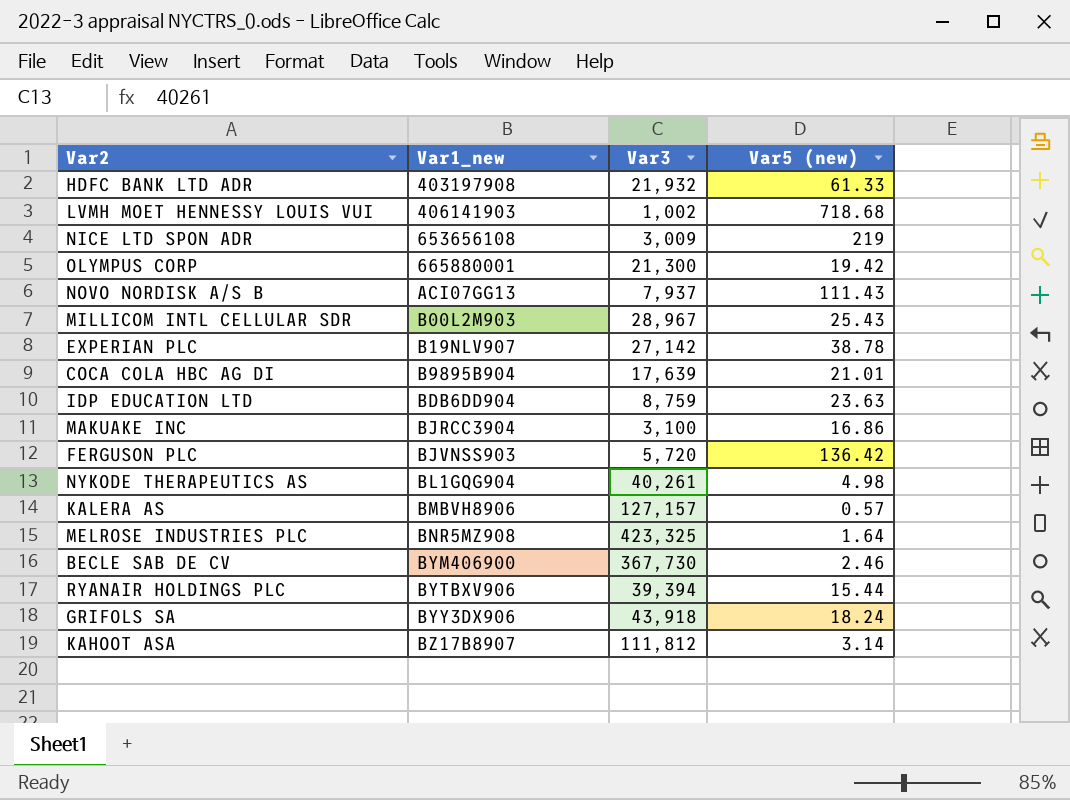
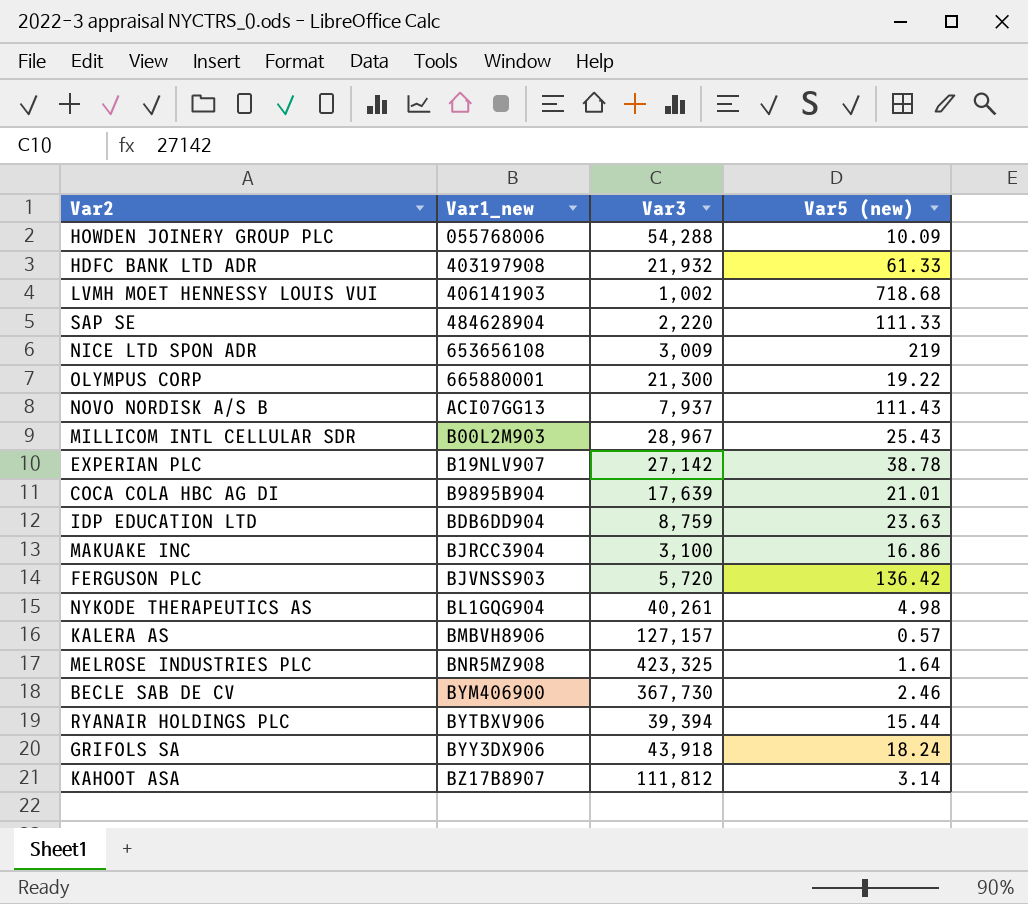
row HOWDEN JOINERY GROUP PLC: none -> 055768006 | 54,288 | 10.09
row SAP SE: none -> 484628904 | 2,220 | 111.33
OLYMPUS CORP | Var5 (new): 19.42 -> 19.22

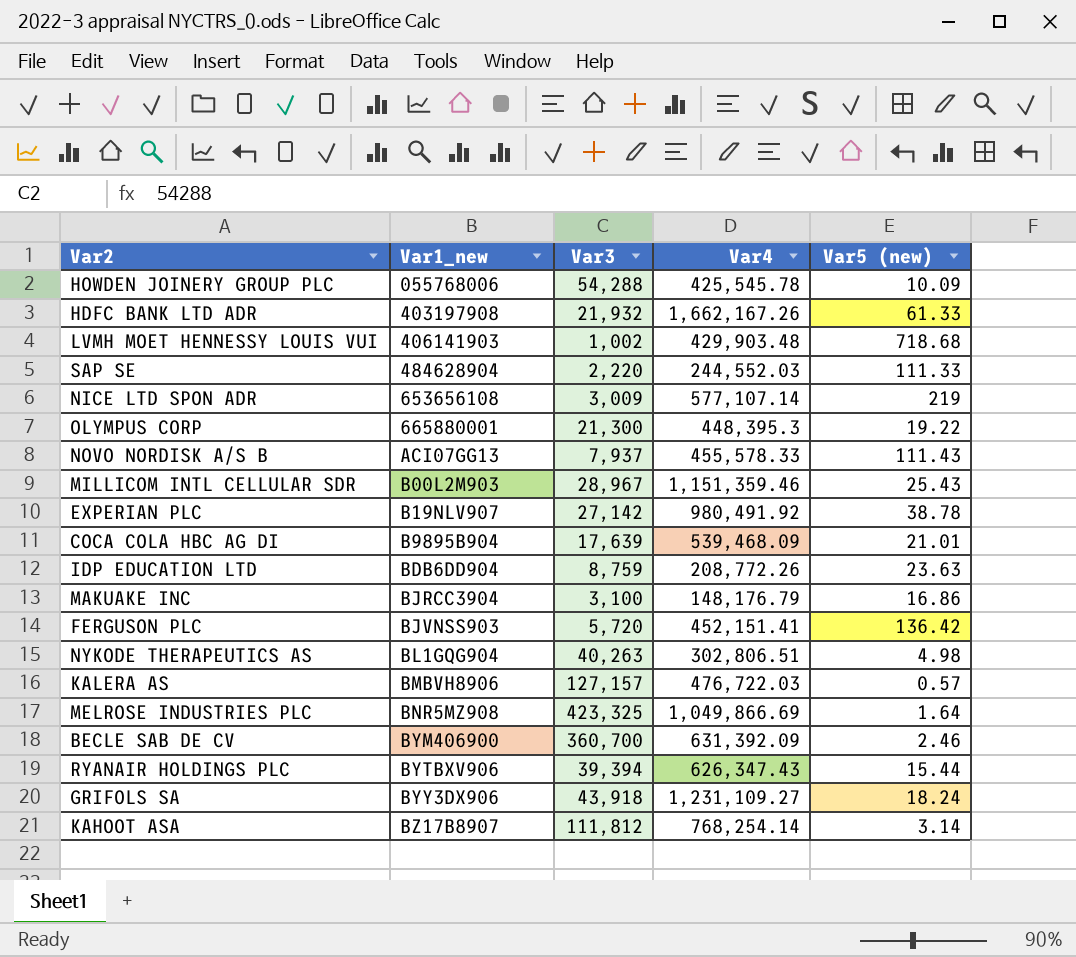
column Var4 | position: none -> 4
NYKODE THERAPEUTICS AS | Var3: 40,261 -> 40,263
BECLE SAB DE CV | Var3: 367,730 -> 360,700

